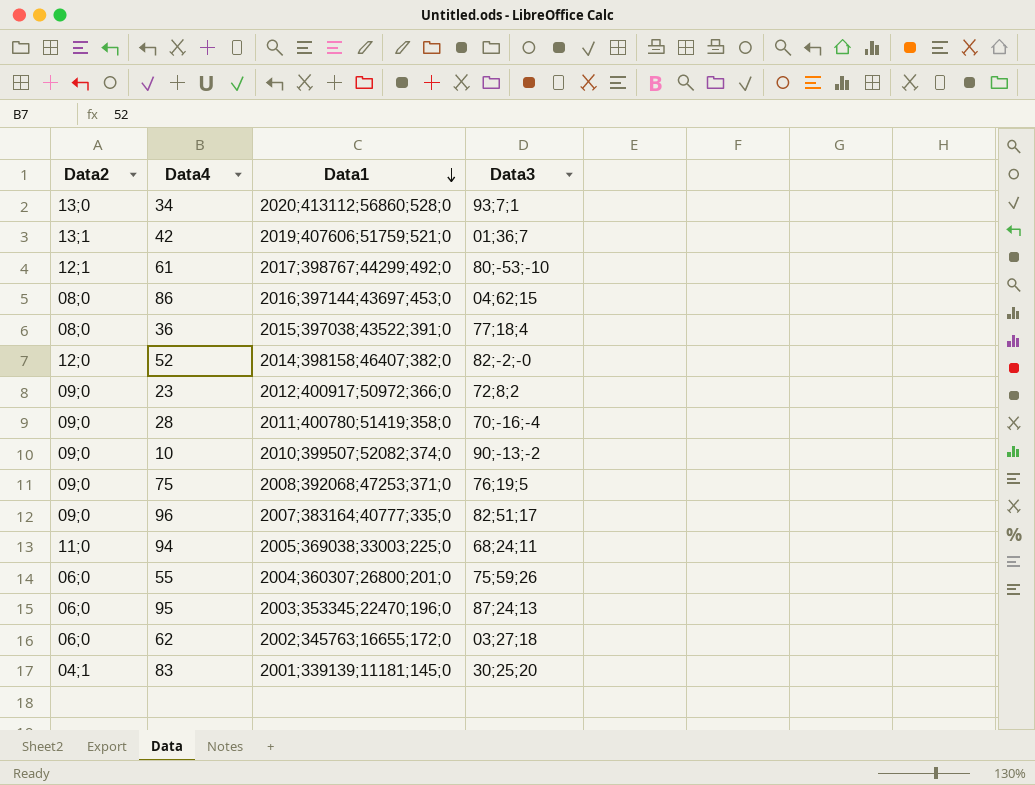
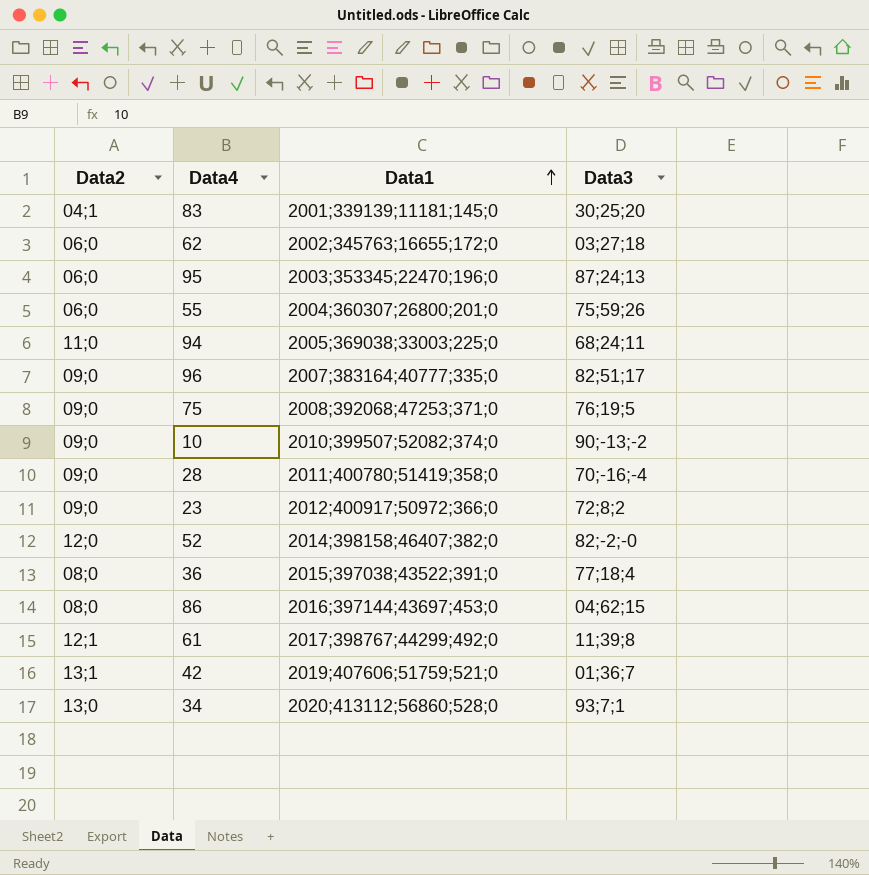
row order: Data1 descending -> Data1 ascending
61 | Data3: 80;-53;-10 -> 11;39;8

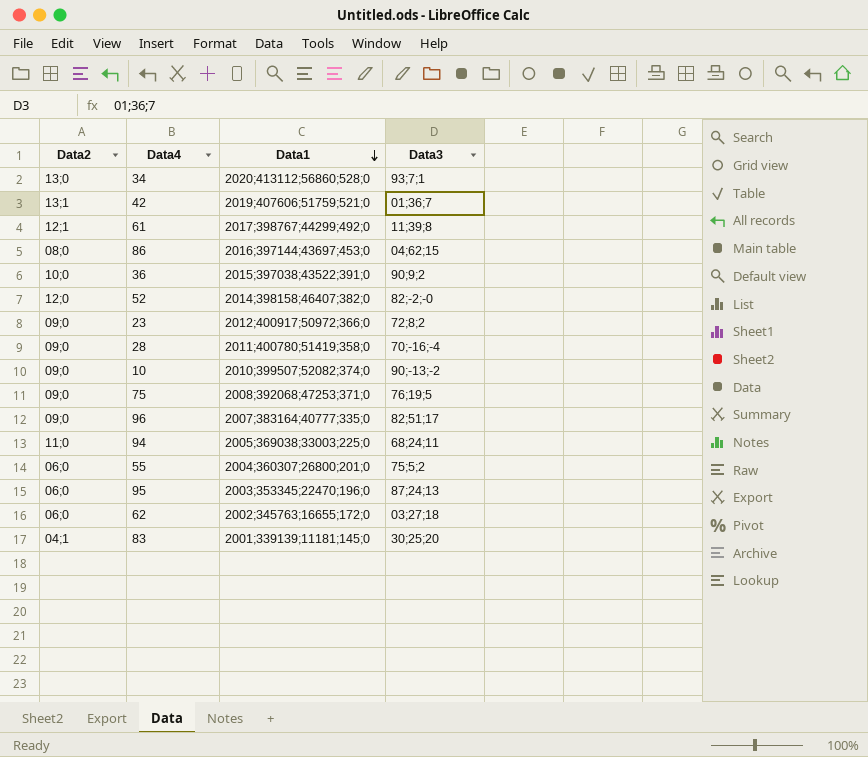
row order: Data1 ascending -> Data1 descending
36 | Data2: 08;0 -> 10;0
36 | Data3: 77;18;4 -> 90;9;2
55 | Data3: 75;59;26 -> 75;5;2

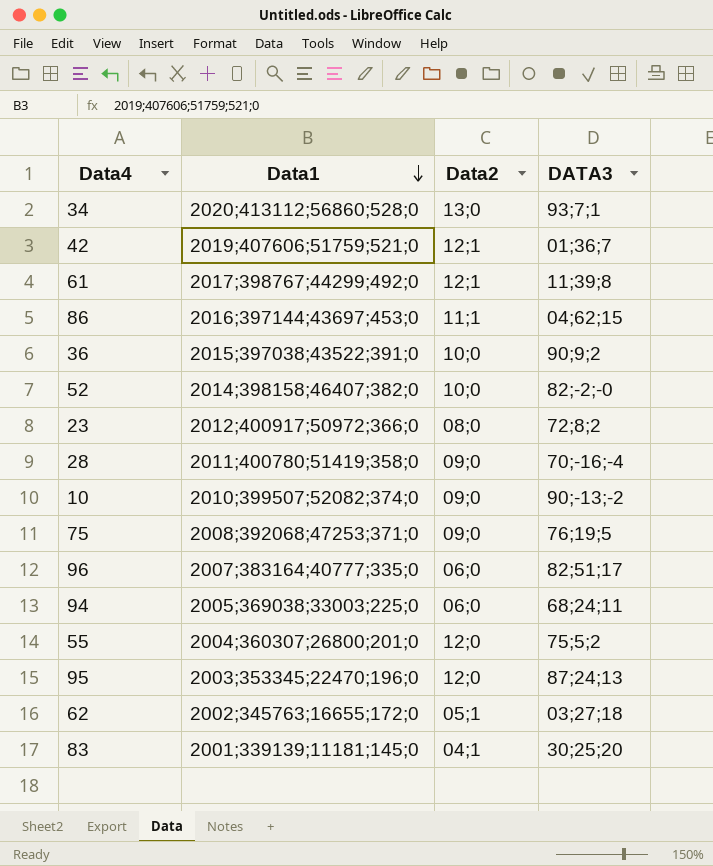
column Data2 | position: 1 -> 3
column name: Data3 -> DATA3
42 | Data2: 13;1 -> 12;1
86 | Data2: 08;0 -> 11;1
52 | Data2: 12;0 -> 10;0
23 | Data2: 09;0 -> 08;0
96 | Data2: 09;0 -> 06;0
94 | Data2: 11;0 -> 06;0
55 | Data2: 06;0 -> 12;0
95 | Data2: 06;0 -> 12;0
62 | Data2: 06;0 -> 05;1

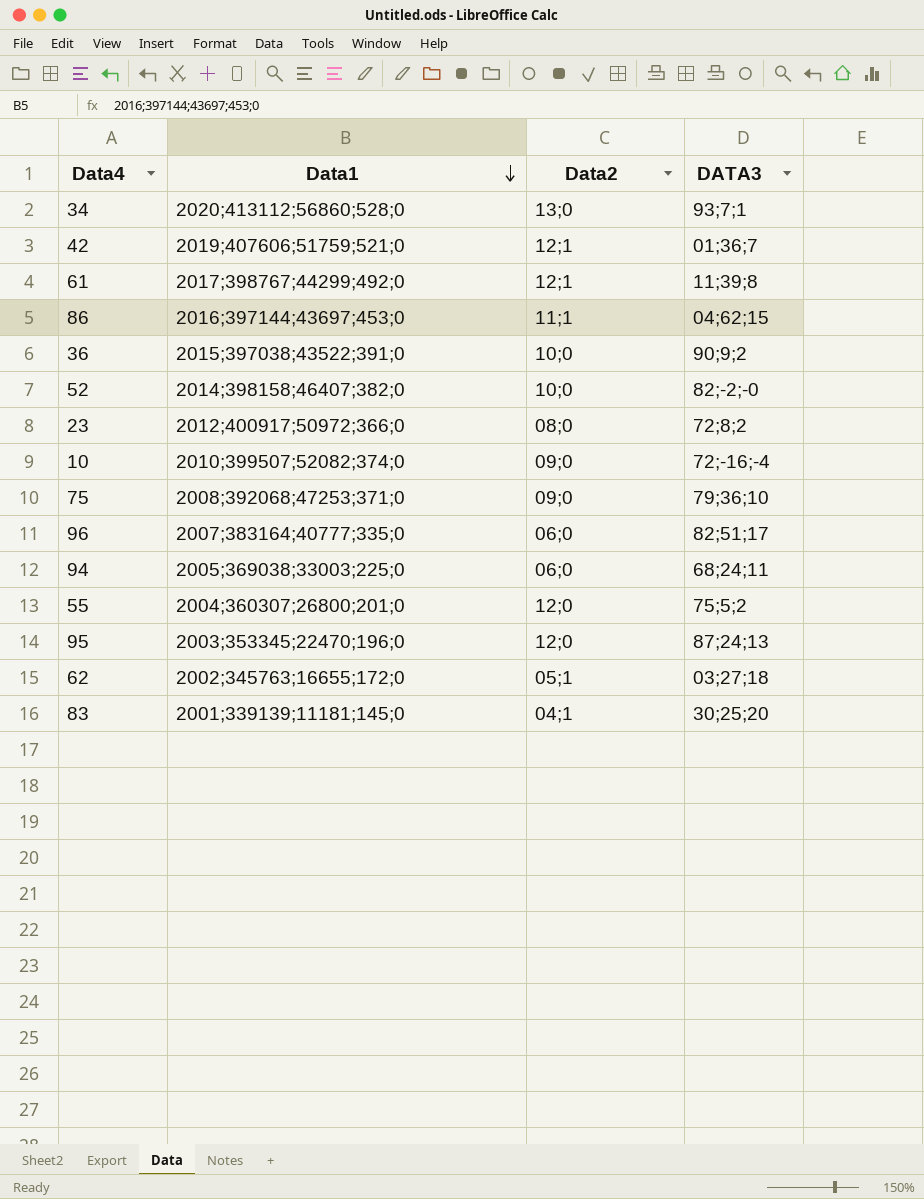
row 28: 2011;400780;51419;358;0 | 09;0 | 70;-16;-4 -> none
10 | DATA3: 90;-13;-2 -> 72;-16;-4
75 | DATA3: 76;19;5 -> 79;36;10

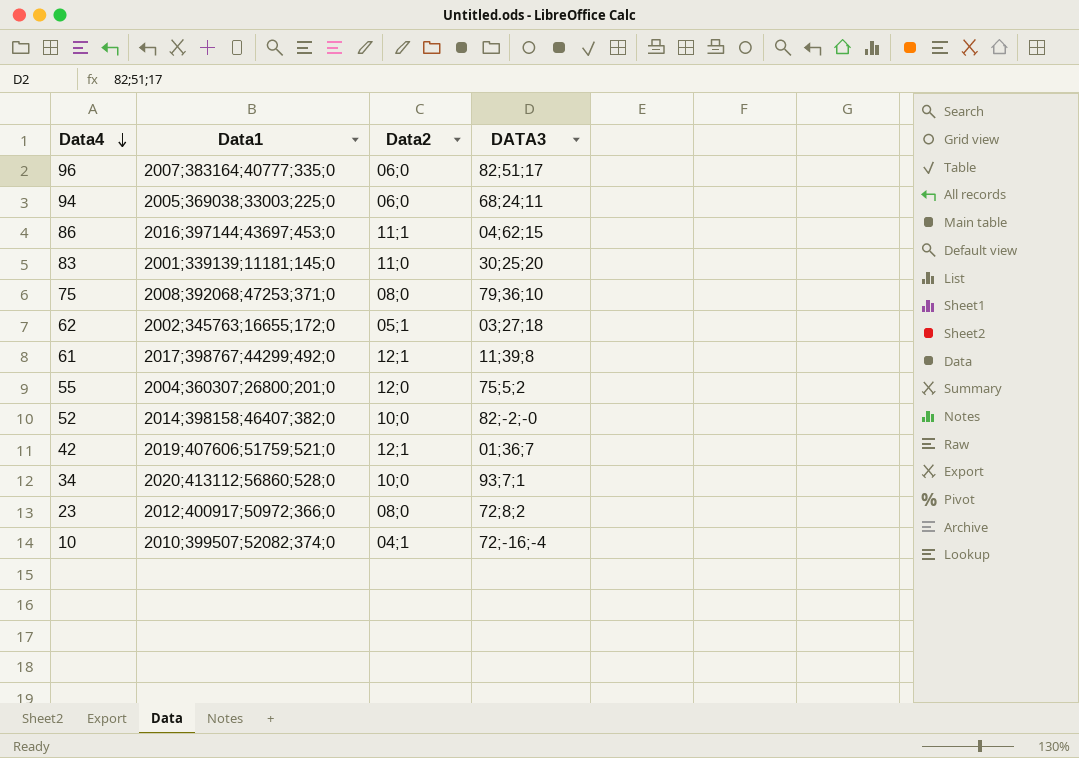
row order: Data1 descending -> Data4 descending
row 36: 2015;397038;43522;391;0 | 10;0 | 90;9;2 -> none
row 95: 2003;353345;22470;196;0 | 12;0 | 87;24;13 -> none
83 | Data2: 04;1 -> 11;0
75 | Data2: 09;0 -> 08;0
34 | Data2: 13;0 -> 10;0
10 | Data2: 09;0 -> 04;1

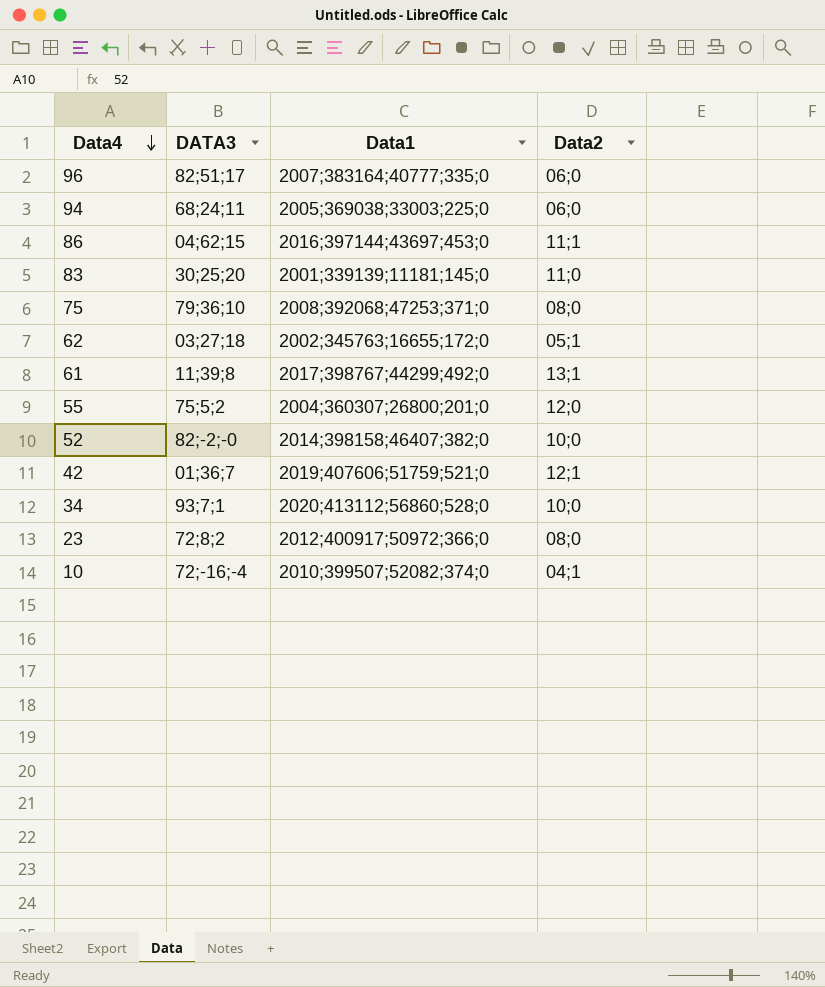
column DATA3 | position: 4 -> 2
61 | Data2: 12;1 -> 13;1

